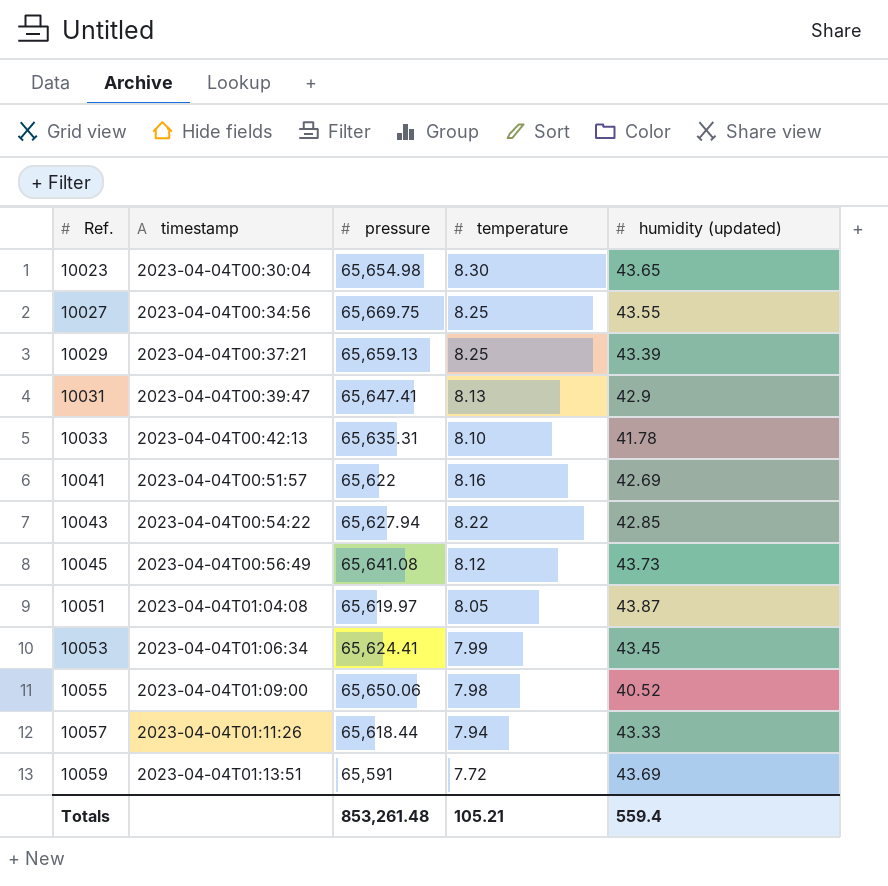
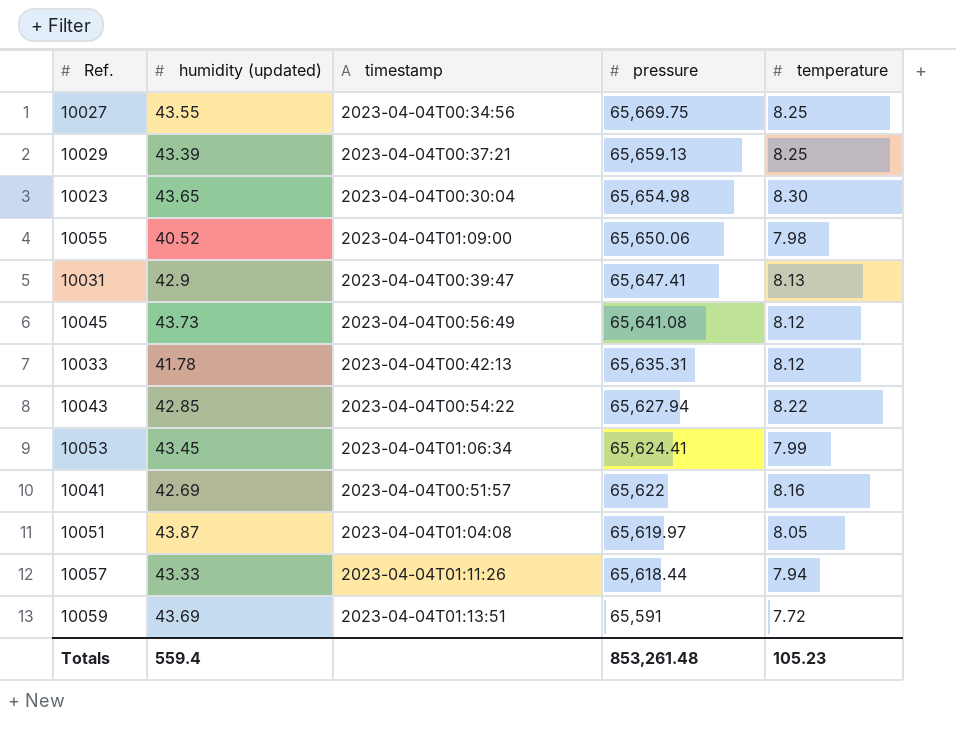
row order: Ref. ascending -> pressure descending
column humidity (updated) | position: 5 -> 2
10033 | temperature: 8.10 -> 8.12
Totals | temperature: 105.21 -> 105.23

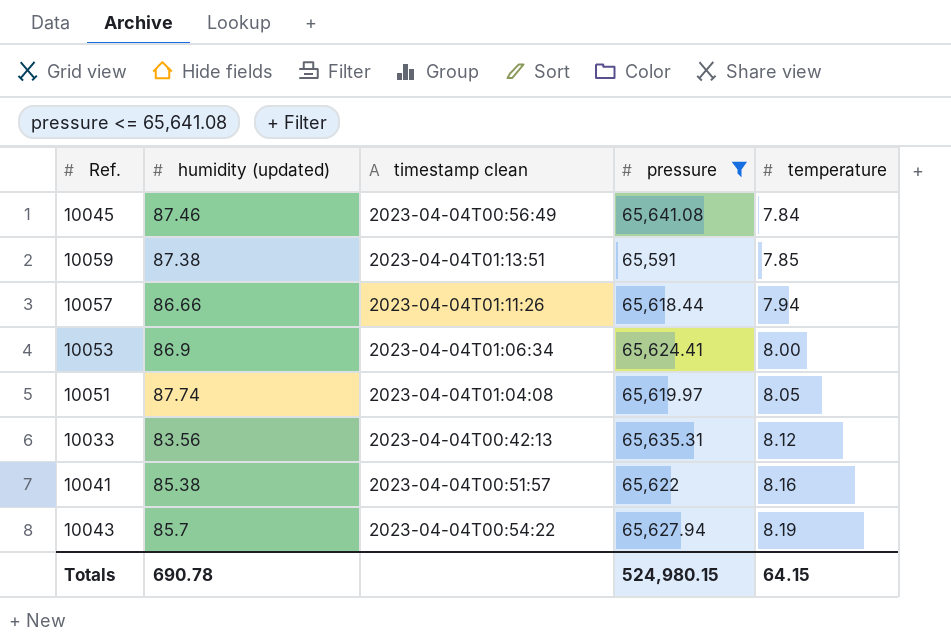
filter: none -> pressure <= 65,641.08
row order: pressure descending -> temperature ascending
column name: timestamp -> timestamp clean
10045 | humidity (updated): 43.73 -> 87.46
10045 | temperature: 8.12 -> 7.84
10059 | humidity (updated): 43.69 -> 87.38
10059 | temperature: 7.72 -> 7.85
10057 | humidity (updated): 43.33 -> 86.66
10053 | humidity (updated): 43.45 -> 86.9
10053 | temperature: 7.99 -> 8.00
10051 | humidity (updated): 43.87 -> 87.74
10033 | humidity (updated): 41.78 -> 83.56
10041 | humidity (updated): 42.69 -> 85.38
10043 | humidity (updated): 42.85 -> 85.7
10043 | temperature: 8.22 -> 8.19
Totals | humidity (updated): 559.4 -> 690.78
Totals | pressure: 853,261.48 -> 524,980.15
Totals | temperature: 105.23 -> 64.15

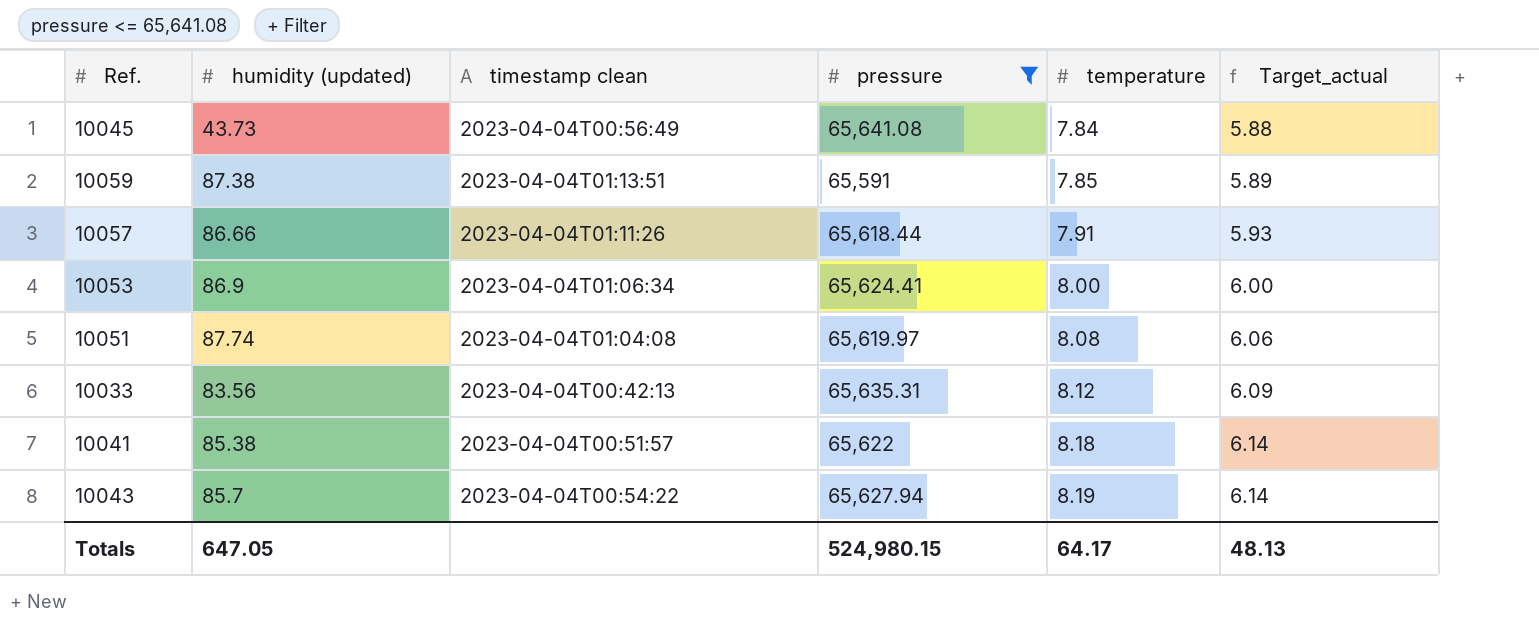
column Target_actual | formula: none -> [temperature] * 0.75
10045 | humidity (updated): 87.46 -> 43.73
10057 | temperature: 7.94 -> 7.91
10051 | temperature: 8.05 -> 8.08
10041 | temperature: 8.16 -> 8.18
Totals | humidity (updated): 690.78 -> 647.05
Totals | temperature: 64.15 -> 64.17

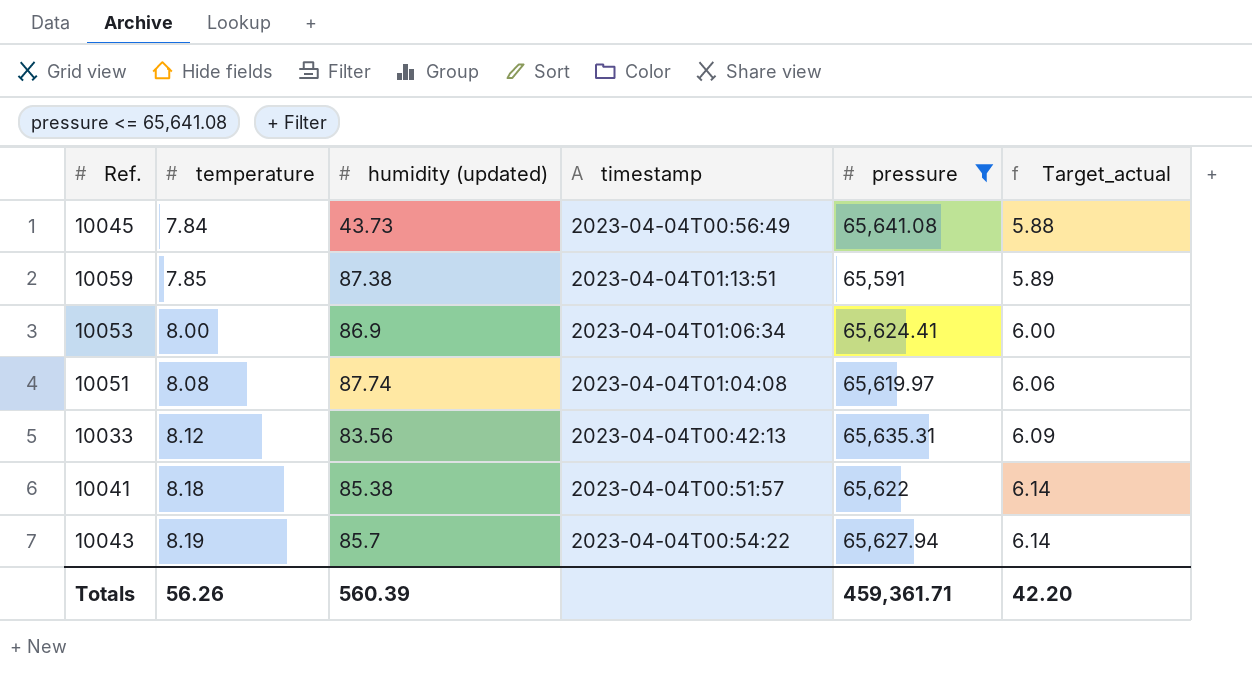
column temperature | position: 5 -> 2
column name: timestamp clean -> timestamp
row 10057: 86.66 | 2023-04-04T01:11:26 | 65,618.44 | 7.91 | 5.93 -> none
Totals | temperature: 64.17 -> 56.26
Totals | humidity (updated): 647.05 -> 560.39
Totals | pressure: 524,980.15 -> 459,361.71
Totals | Target_actual: 48.13 -> 42.20

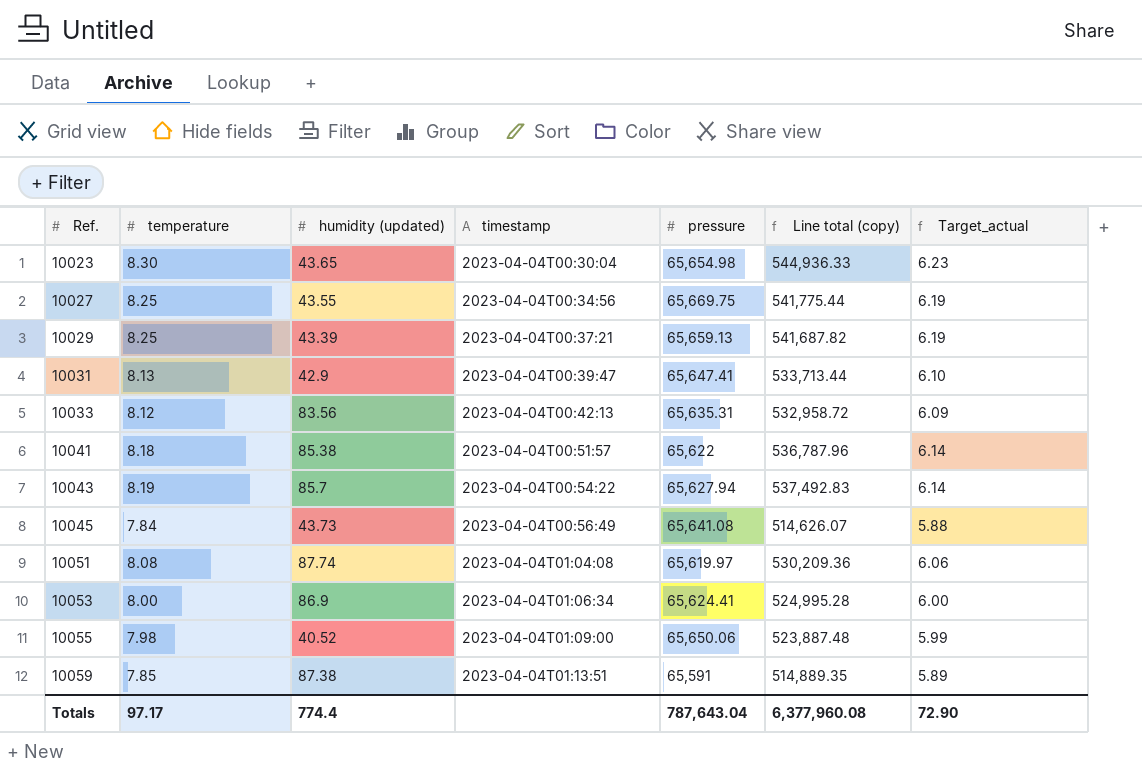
filter: pressure <= 65,641.08 -> none
row order: temperature ascending -> Ref. ascending
column Line total (copy) | formula: none -> [temperature] * [pressure]
Totals | temperature: 56.26 -> 97.17
Totals | humidity (updated): 560.39 -> 774.4
Totals | pressure: 459,361.71 -> 787,643.04
Totals | Target_actual: 42.20 -> 72.90

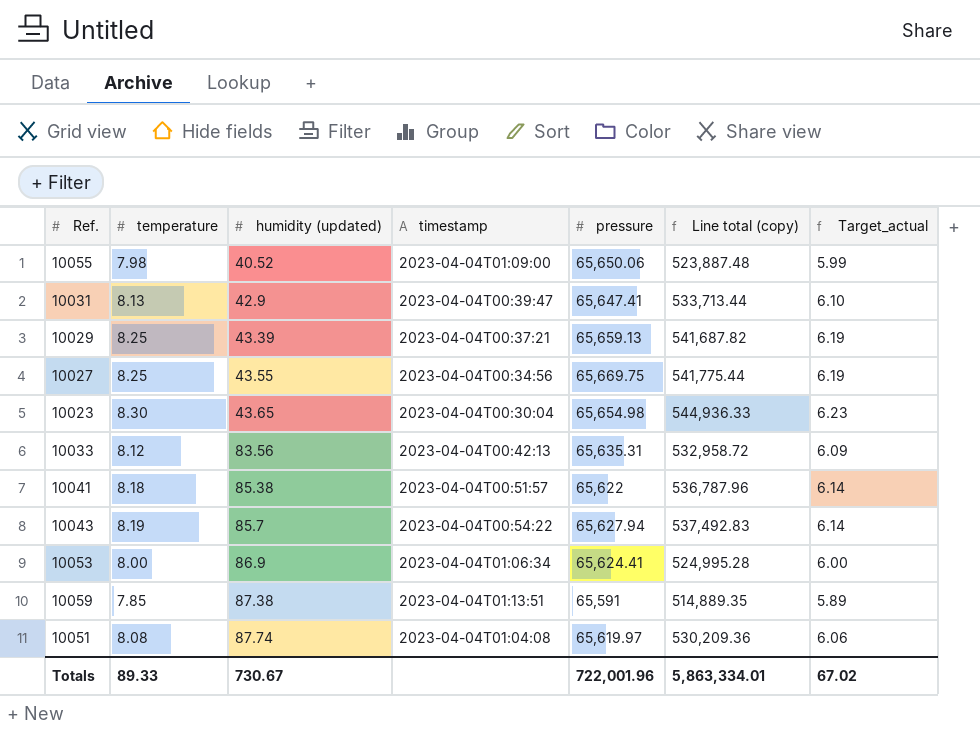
row order: Ref. ascending -> humidity (updated) ascending
row 10045: 7.84 | 43.73 | 2023-04-04T00:56:49 | 65,641.08 | 514,626.07 | 5.88 -> none
Totals | temperature: 97.17 -> 89.33
Totals | humidity (updated): 774.4 -> 730.67
Totals | pressure: 787,643.04 -> 722,001.96
Totals | Line total (copy): 6,377,960.08 -> 5,863,334.01
Totals | Target_actual: 72.90 -> 67.02

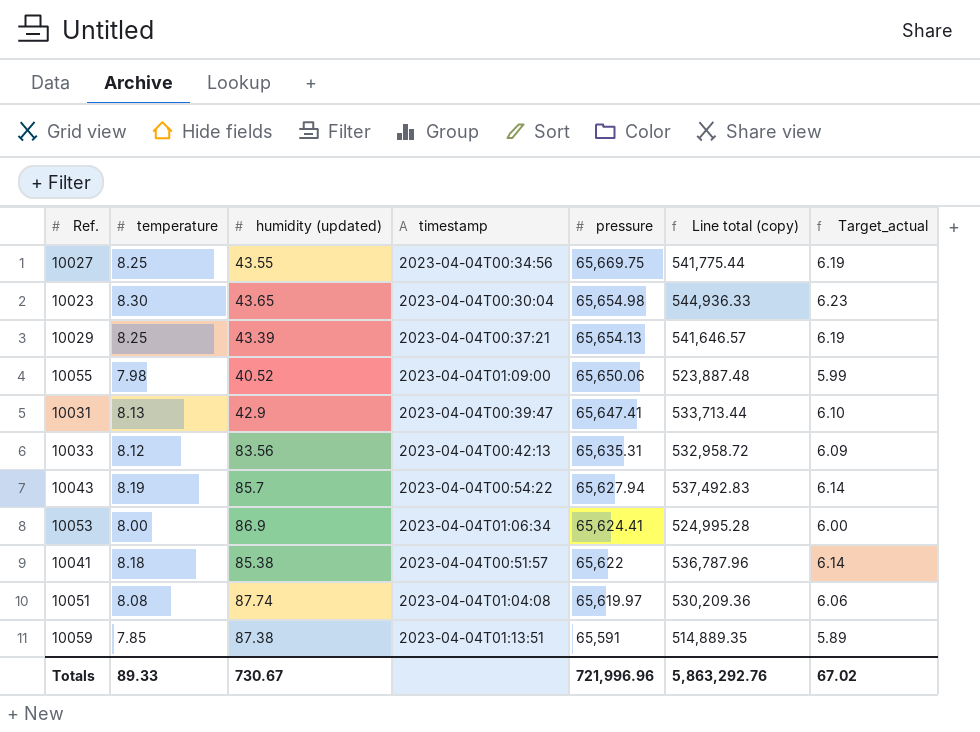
row order: humidity (updated) ascending -> pressure descending
10029 | pressure: 65,659.13 -> 65,654.13
10029 | Line total (copy): 541,687.82 -> 541,646.57
Totals | pressure: 722,001.96 -> 721,996.96
Totals | Line total (copy): 5,863,334.01 -> 5,863,292.76

